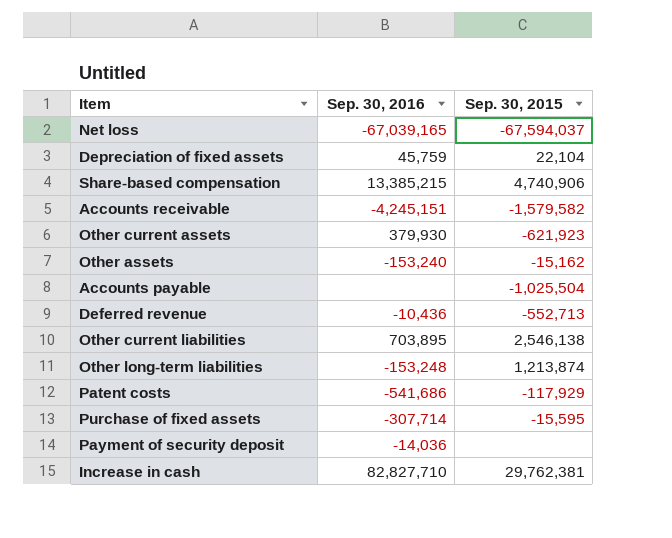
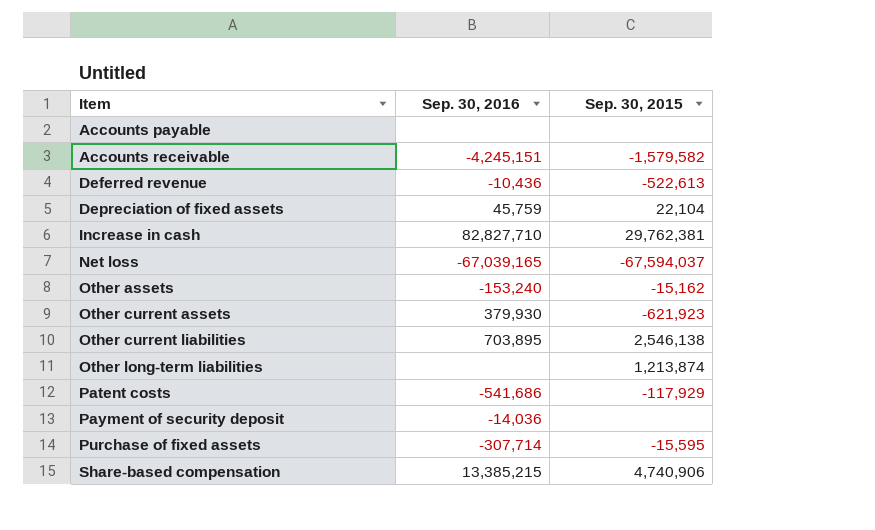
row order: none -> Item ascending
Accounts payable | Sep. 30, 2015: -1,025,504 -> none
Deferred revenue | Sep. 30, 2015: -552,713 -> -522,613
Other long-term liabilities | Sep. 30, 2016: -153,248 -> none

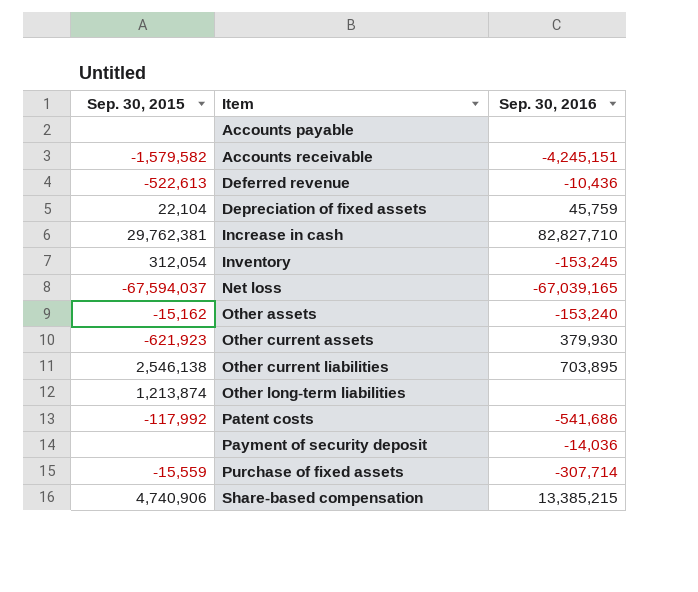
column Sep. 30, 2015 | position: 3 -> 1
row Inventory: none -> 312,054 | -153,245
Patent costs | Sep. 30, 2015: -117,929 -> -117,992
Purchase of fixed assets | Sep. 30, 2015: -15,595 -> -15,559

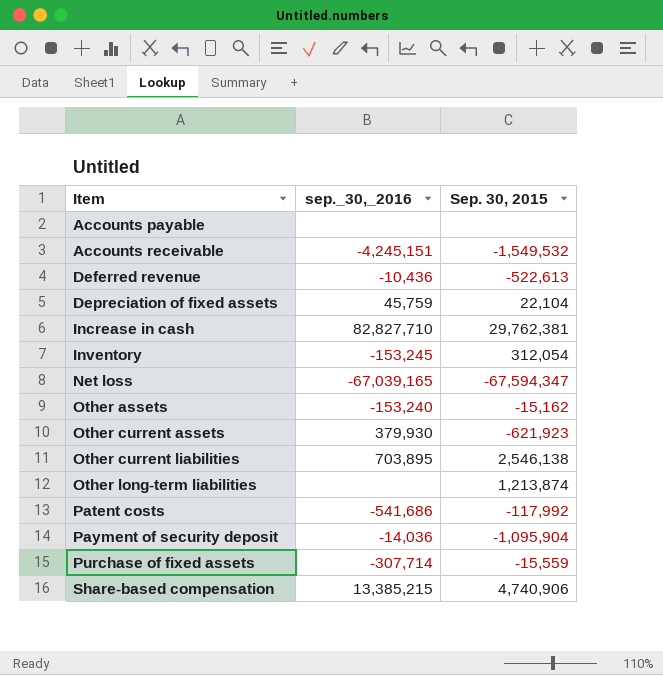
column name: Sep. 30, 2016 -> sep._30,_2016
column Sep. 30, 2015 | position: 1 -> 3
Accounts receivable | Sep. 30, 2015: -1,579,582 -> -1,549,532
Net loss | Sep. 30, 2015: -67,594,037 -> -67,594,347
Payment of security deposit | Sep. 30, 2015: none -> -1,095,904

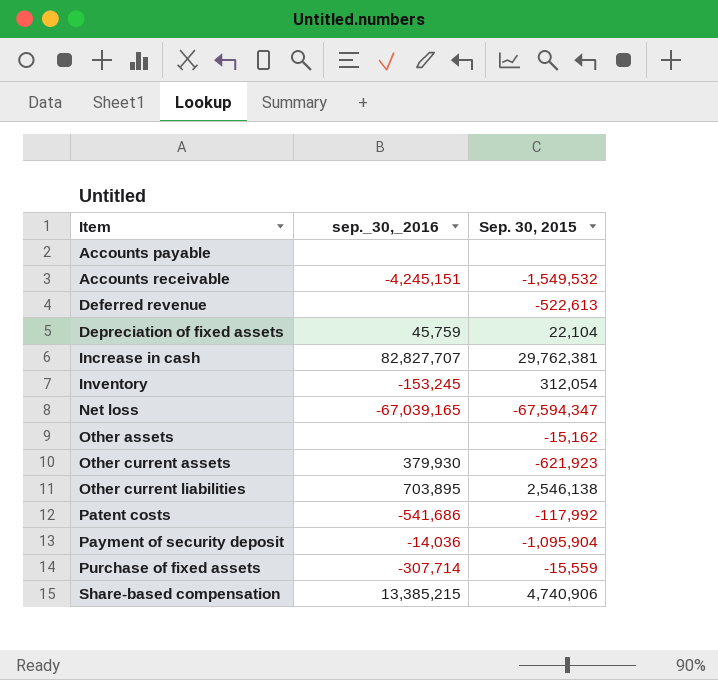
row Other long-term liabilities: none | 1,213,874 -> none
Deferred revenue | sep._30,_2016: -10,436 -> none
Increase in cash | sep._30,_2016: 82,827,710 -> 82,827,707
Other assets | sep._30,_2016: -153,240 -> none

